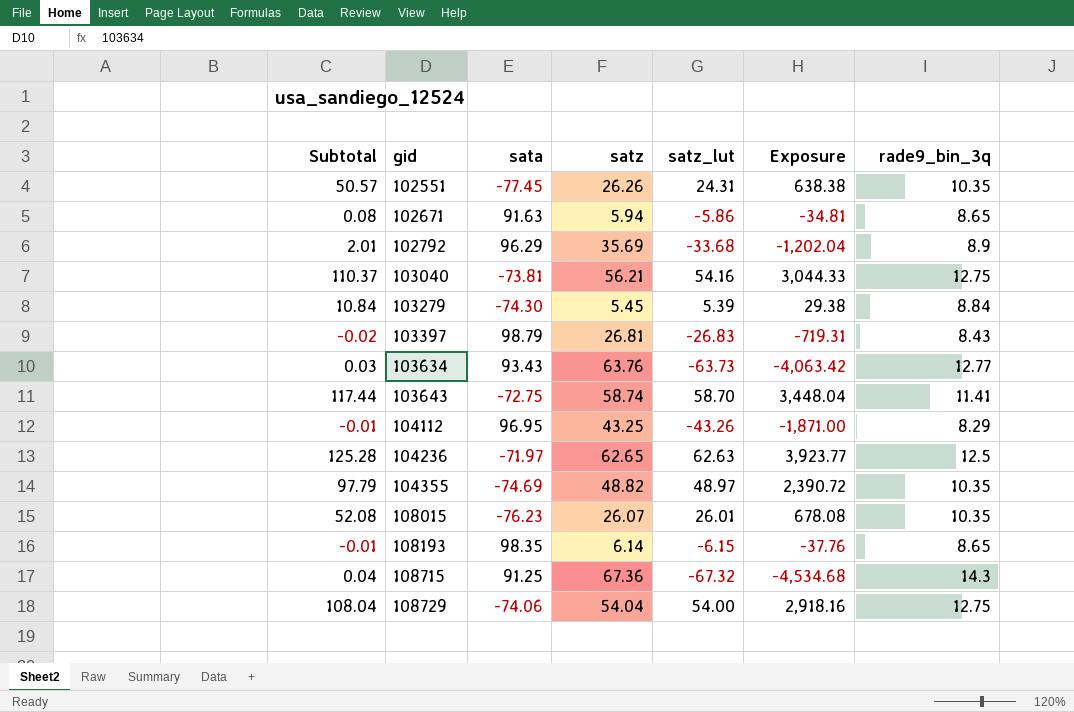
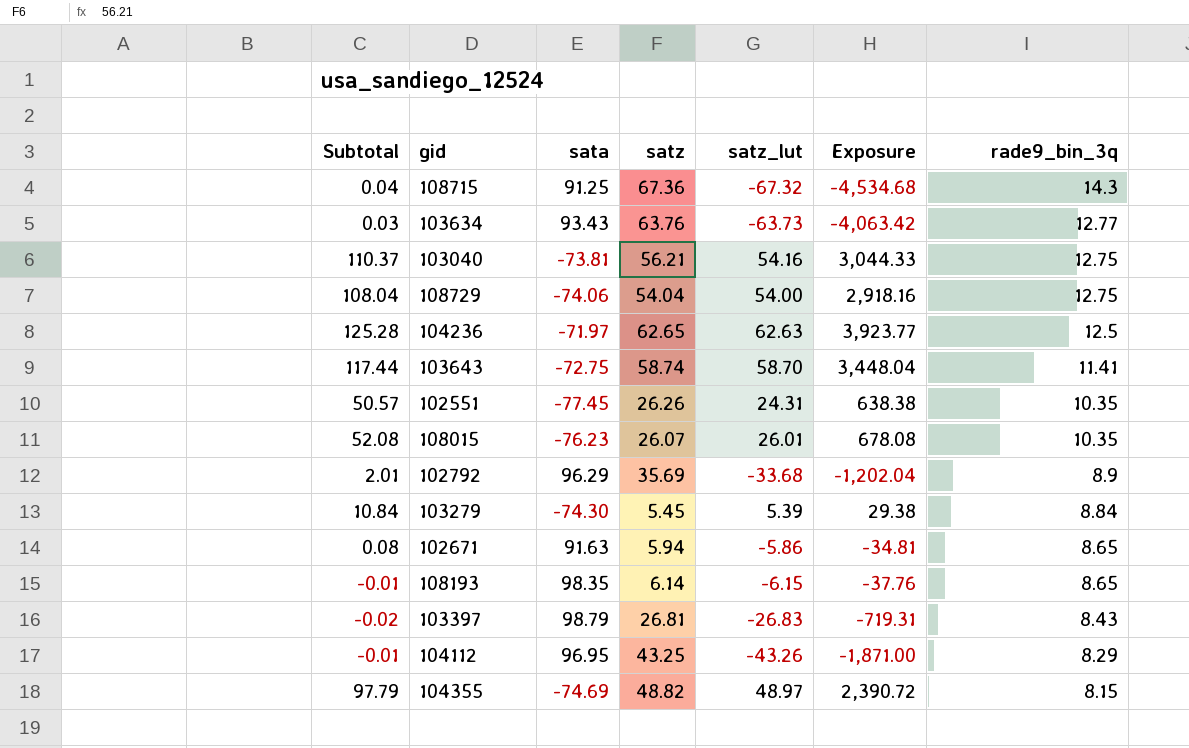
row order: gid ascending -> rade9_bin_3q descending
104355 | rade9_bin_3q: 10.35 -> 8.15

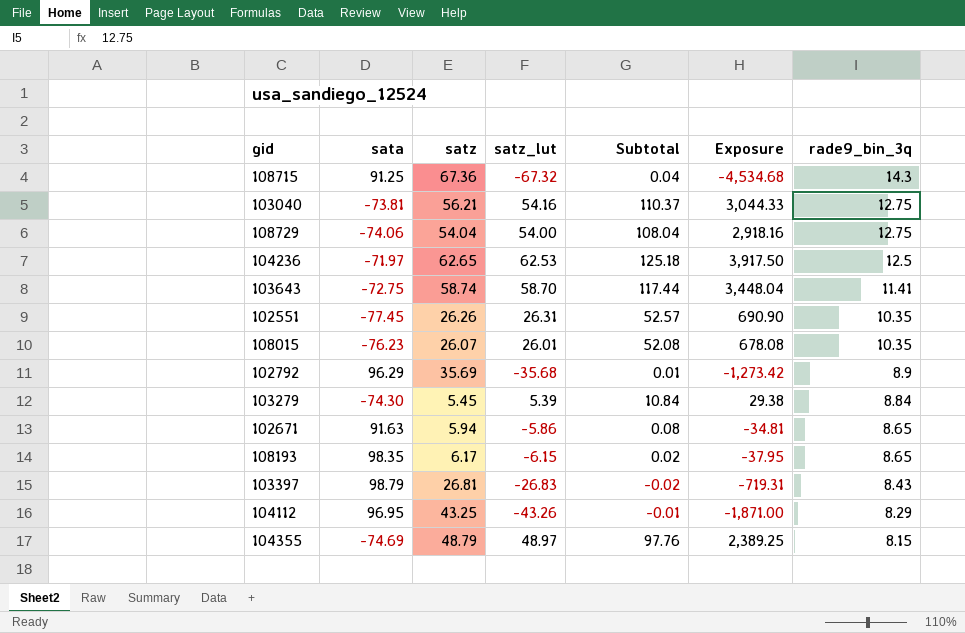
column Subtotal | position: 1 -> 5
row 103634: 0.03 | 93.43 | 63.76 | -63.73 | -4,063.42 | 12.77 -> none
104236 | satz_lut: 62.63 -> 62.53
104236 | Subtotal: 125.28 -> 125.18
104236 | Exposure: 3,923.77 -> 3,917.50
102551 | satz_lut: 24.31 -> 26.31
102551 | Subtotal: 50.57 -> 52.57
102551 | Exposure: 638.38 -> 690.90
102792 | satz_lut: -33.68 -> -35.68
102792 | Subtotal: 2.01 -> 0.01
102792 | Exposure: -1,202.04 -> -1,273.42
108193 | satz: 6.14 -> 6.17
108193 | Subtotal: -0.01 -> 0.02
108193 | Exposure: -37.76 -> -37.95
104355 | satz: 48.82 -> 48.79
104355 | Subtotal: 97.79 -> 97.76
104355 | Exposure: 2,390.72 -> 2,389.25

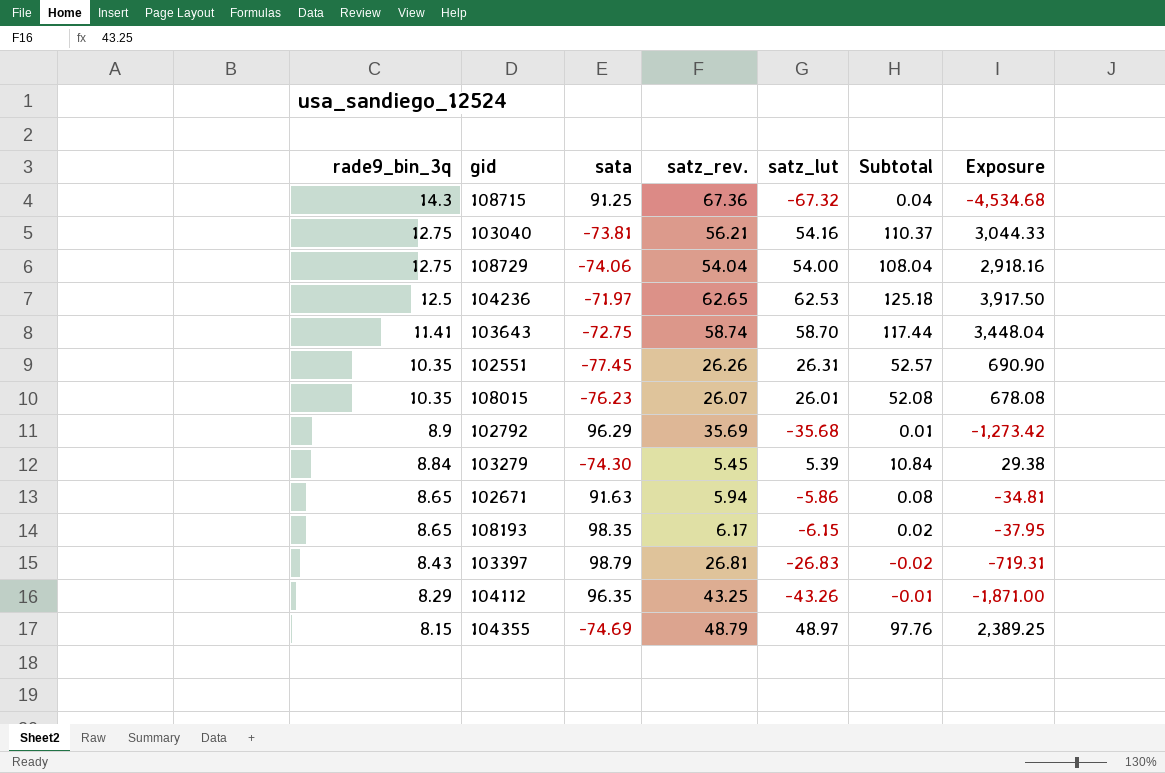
column rade9_bin_3q | position: 7 -> 1
column name: satz -> satz_rev.
104112 | sata: 96.95 -> 96.35

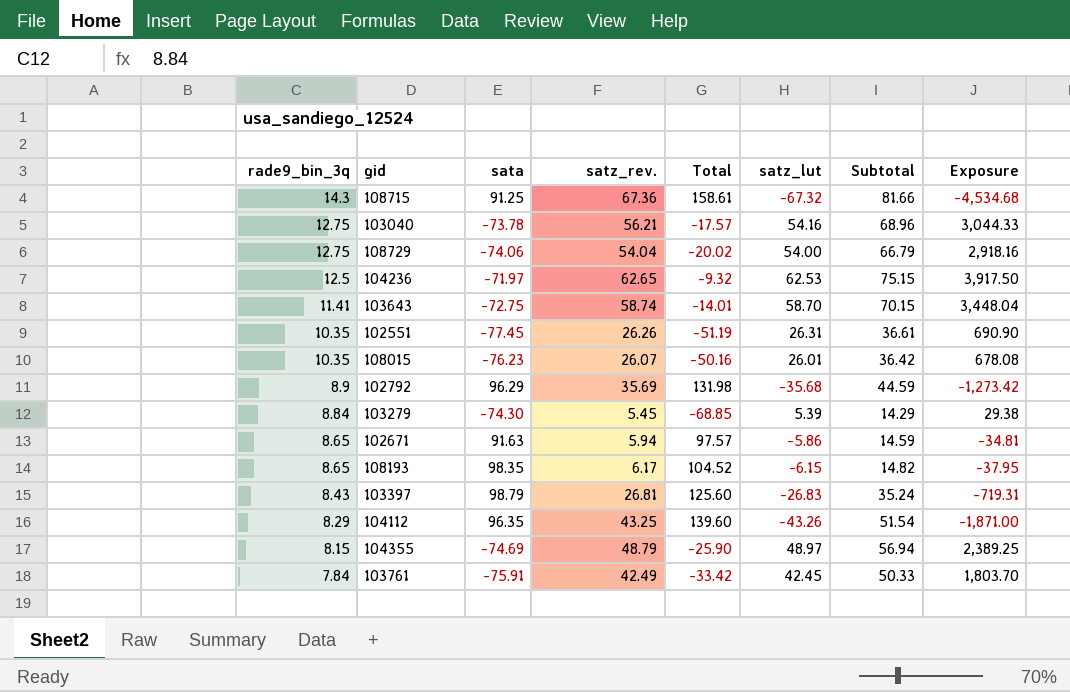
column Total | formula: none -> [sata] + [satz_rev.]
column Subtotal | formula: [satz_rev.] + [satz_lut] -> [rade9_bin_3q] + [satz_rev.]
103040 | sata: -73.81 -> -73.78
row 103761: none -> 7.84 | -75.91 | 42.49 | -33.42 | 42.45 | 50.33 | 1,803.70

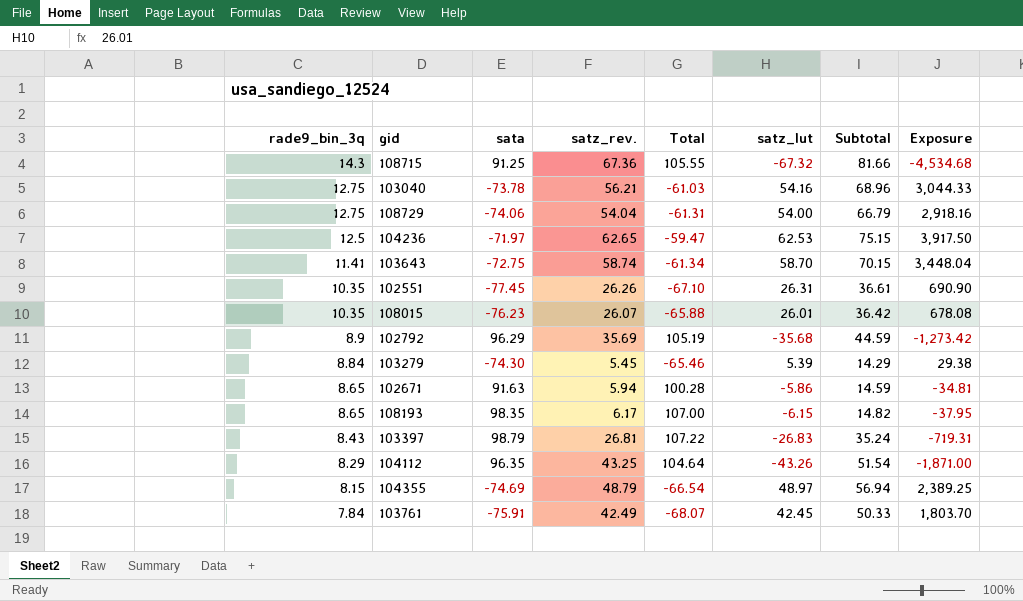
column Total | formula: [sata] + [satz_rev.] -> [rade9_bin_3q] + [sata]

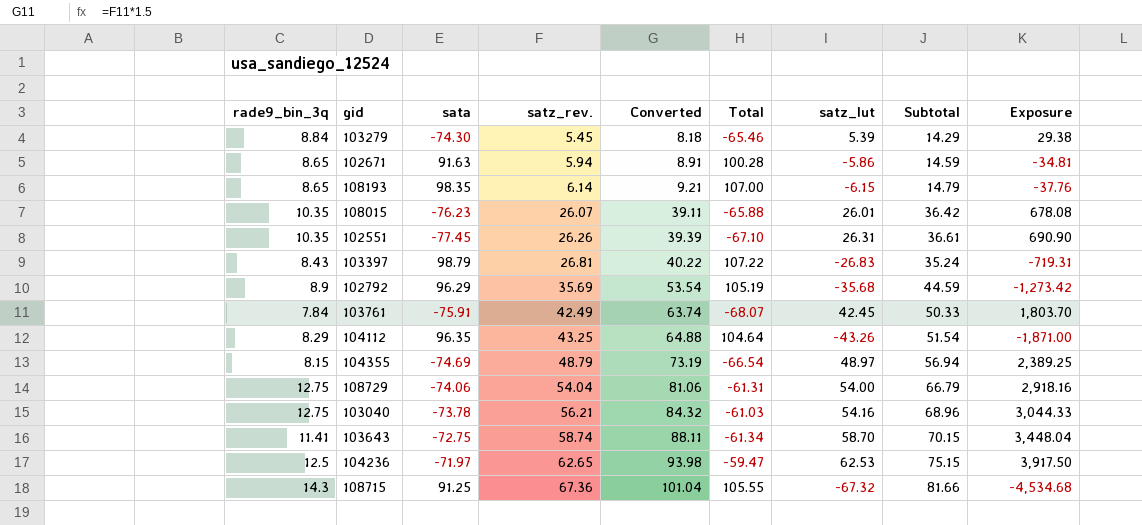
row order: rade9_bin_3q descending -> satz_rev. ascending
column Converted | formula: none -> [satz_rev.] * 1.5
108193 | satz_rev.: 6.17 -> 6.14
108193 | Subtotal: 14.82 -> 14.79
108193 | Exposure: -37.95 -> -37.76

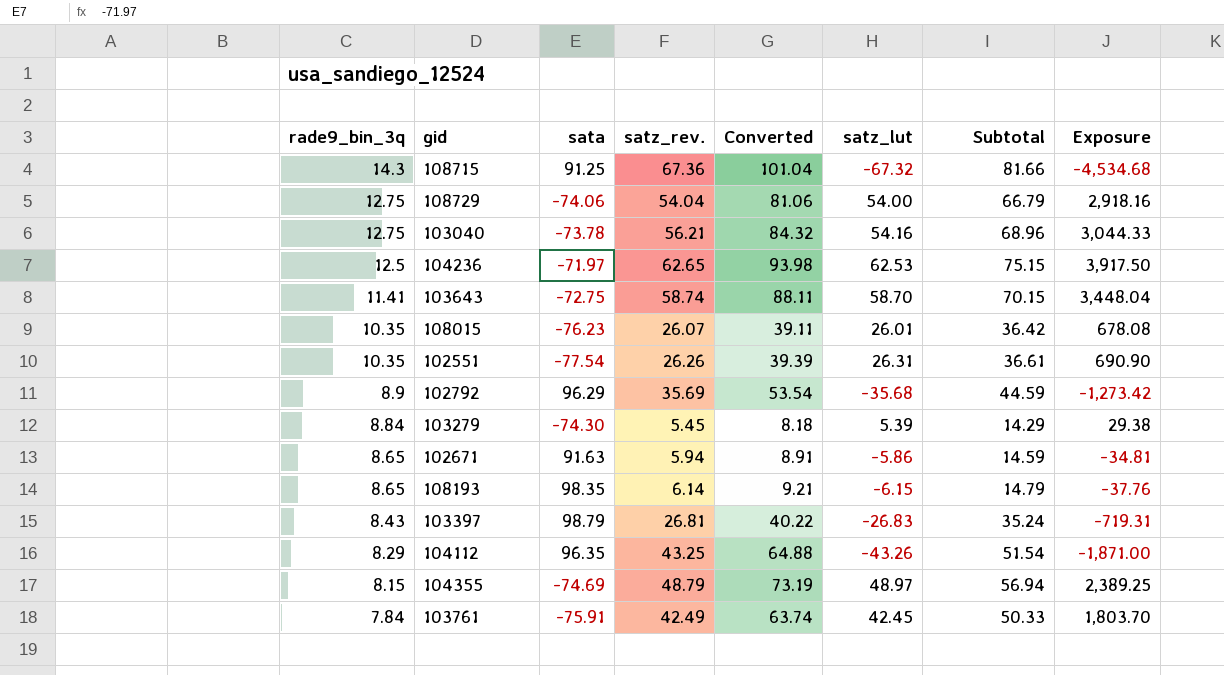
row order: satz_rev. ascending -> rade9_bin_3q descending
column Total | formula: [rade9_bin_3q] + [sata] -> none
102551 | sata: -77.45 -> -77.54

